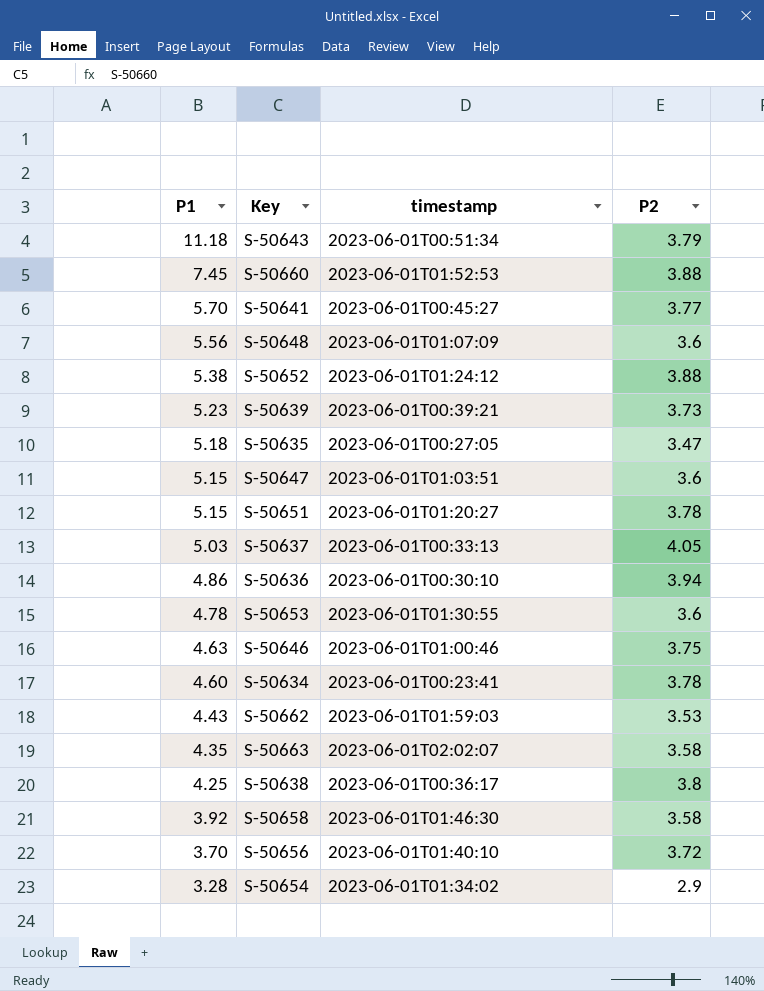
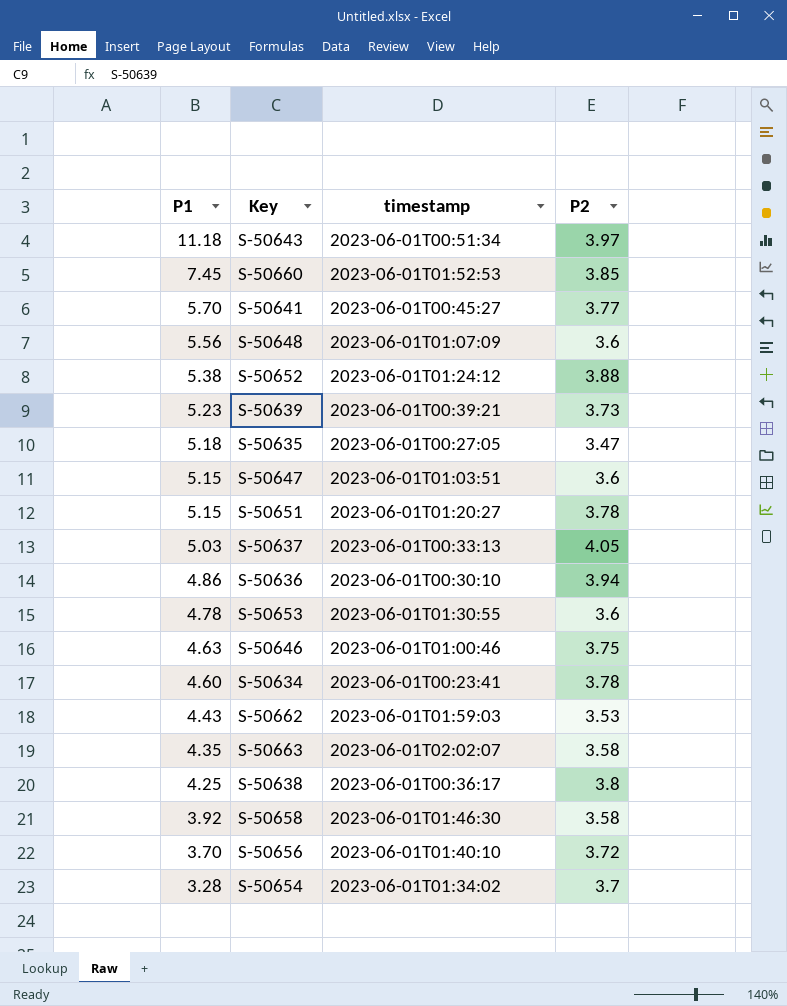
S-50643 | P2: 3.79 -> 3.97
S-50660 | P2: 3.88 -> 3.85
S-50654 | P2: 2.9 -> 3.7

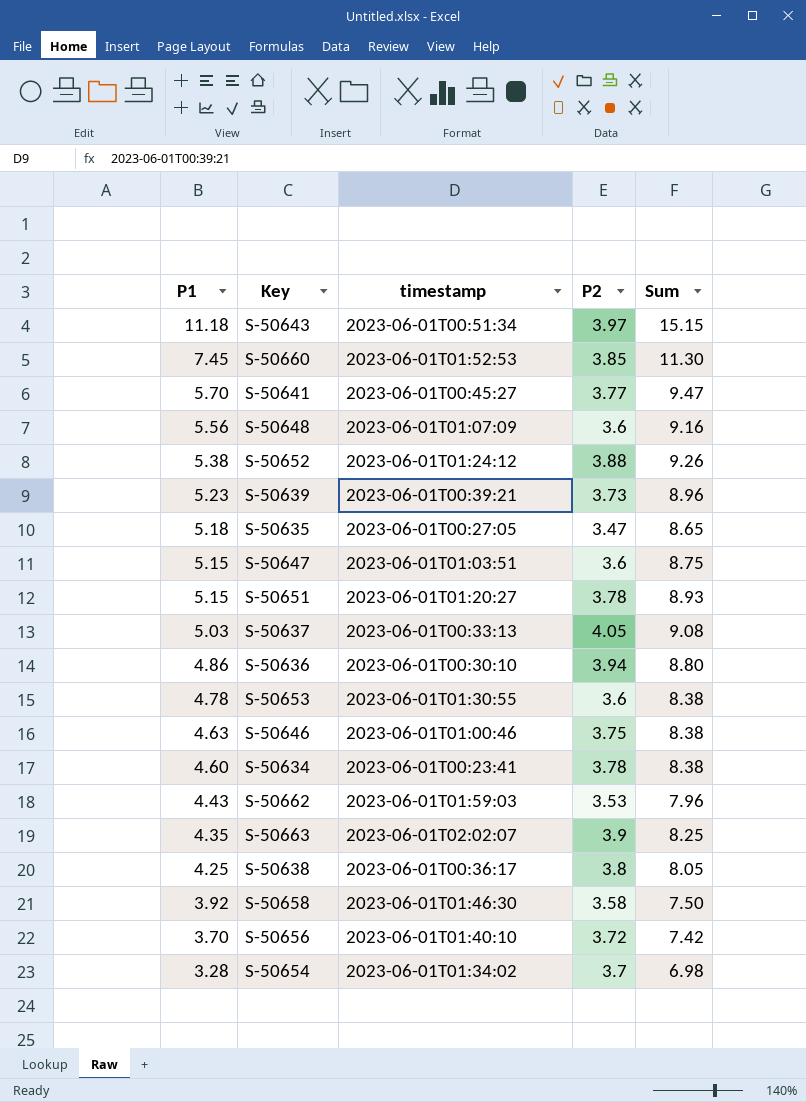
column Sum | formula: none -> [P1] + [P2]
S-50663 | P2: 3.58 -> 3.9

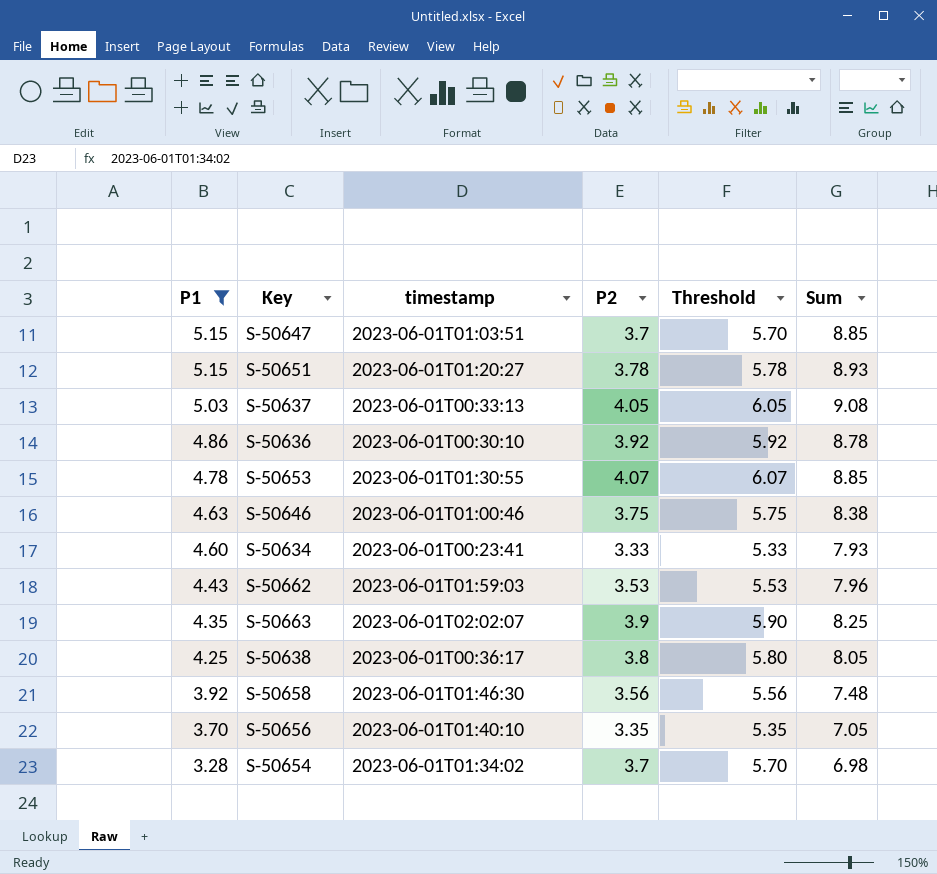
filter: none -> P1 <= 5.15
column Threshold | formula: none -> [P2] + 2
S-50647 | P2: 3.6 -> 3.7
S-50647 | Sum: 8.75 -> 8.85
S-50636 | P2: 3.94 -> 3.92
S-50636 | Sum: 8.80 -> 8.78
S-50653 | P2: 3.6 -> 4.07
S-50653 | Sum: 8.38 -> 8.85
S-50634 | P2: 3.78 -> 3.33
S-50634 | Sum: 8.38 -> 7.93
S-50658 | P2: 3.58 -> 3.56
S-50658 | Sum: 7.50 -> 7.48
S-50656 | P2: 3.72 -> 3.35
S-50656 | Sum: 7.42 -> 7.05

